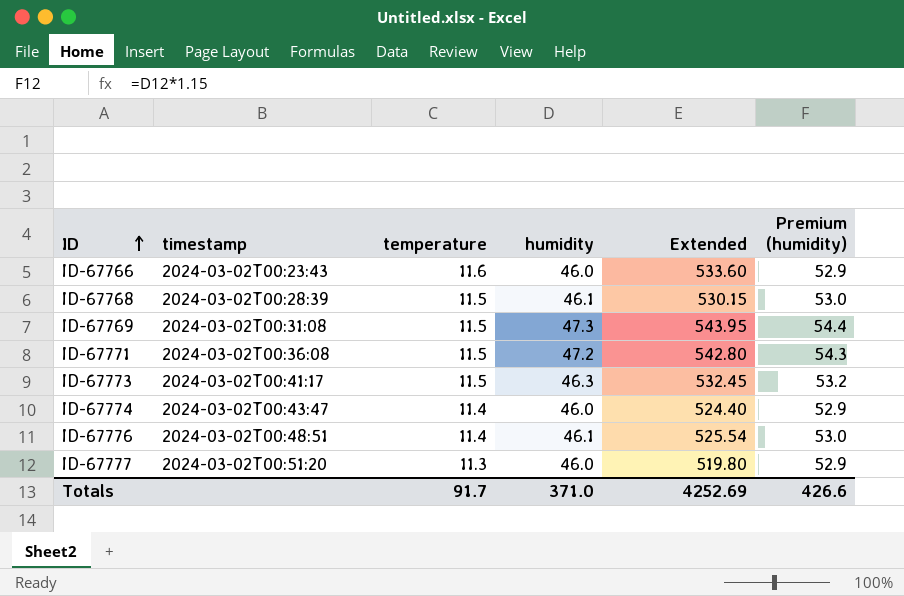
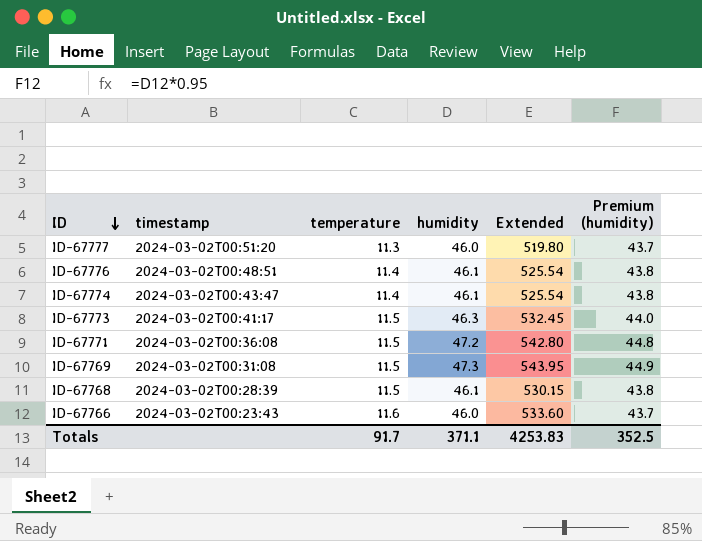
row order: ID ascending -> ID descending
column Premium (humidity) | formula: [humidity] * 1.15 -> [humidity] * 0.95
ID-67774 | humidity: 46.0 -> 46.1
ID-67774 | Extended: 524.40 -> 525.54
Totals | humidity: 371.0 -> 371.1
Totals | Extended: 4252.69 -> 4253.83
Totals | Premium (humidity): 426.6 -> 352.5

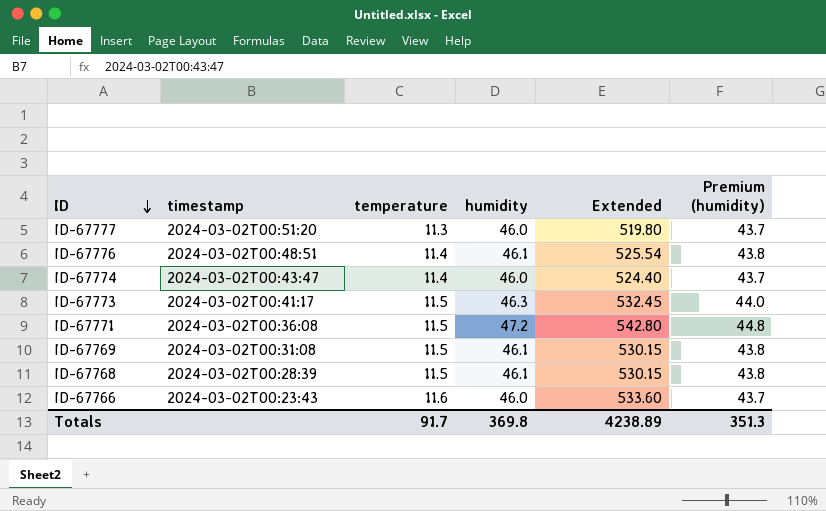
ID-67774 | humidity: 46.1 -> 46.0
ID-67774 | Extended: 525.54 -> 524.40
ID-67774 | Premium (humidity): 43.8 -> 43.7
ID-67769 | humidity: 47.3 -> 46.1
ID-67769 | Extended: 543.95 -> 530.15
ID-67769 | Premium (humidity): 44.9 -> 43.8
Totals | humidity: 371.1 -> 369.8
Totals | Extended: 4253.83 -> 4238.89
Totals | Premium (humidity): 352.5 -> 351.3

